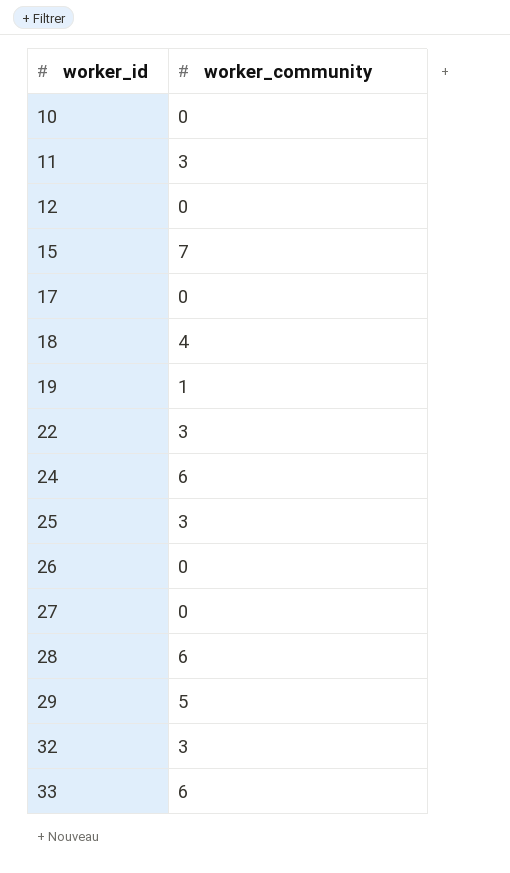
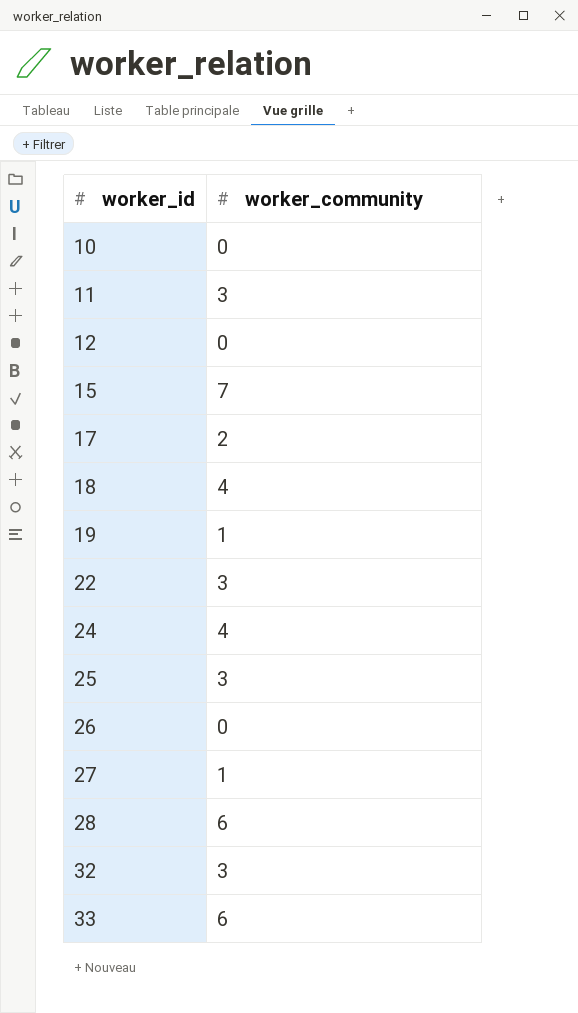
row 29: 5 -> none
17 | worker_community: 0 -> 2
24 | worker_community: 6 -> 4
27 | worker_community: 0 -> 1

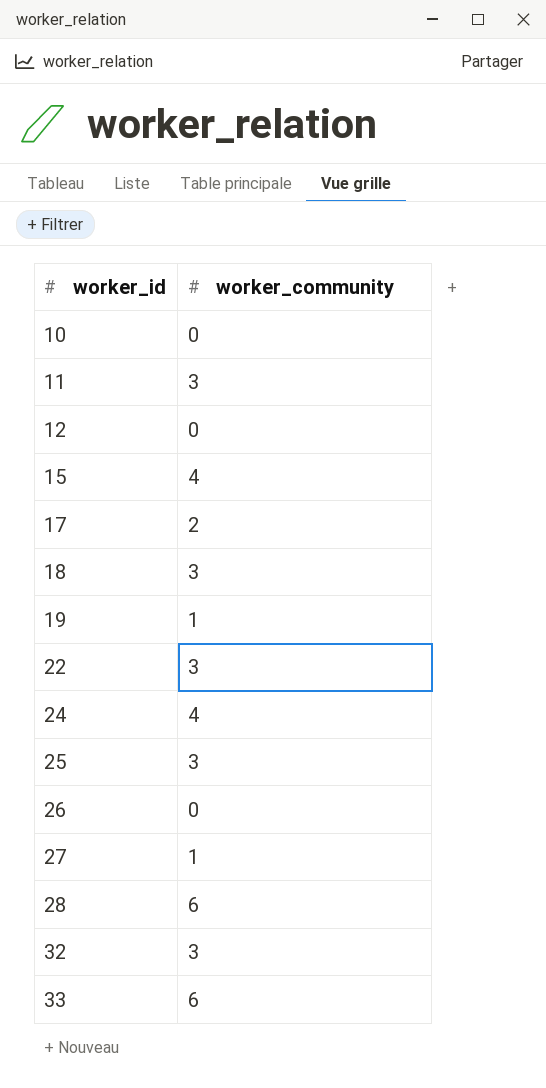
15 | worker_community: 7 -> 4
18 | worker_community: 4 -> 3

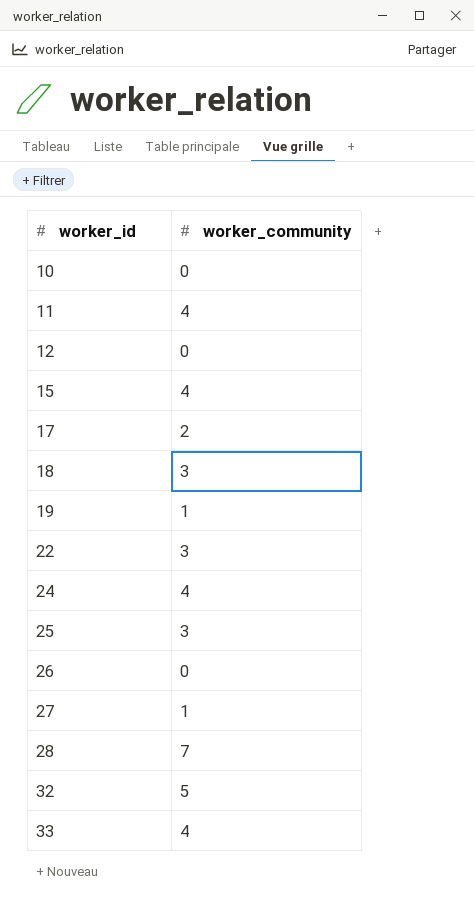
11 | worker_community: 3 -> 4
28 | worker_community: 6 -> 7
32 | worker_community: 3 -> 5
33 | worker_community: 6 -> 4

